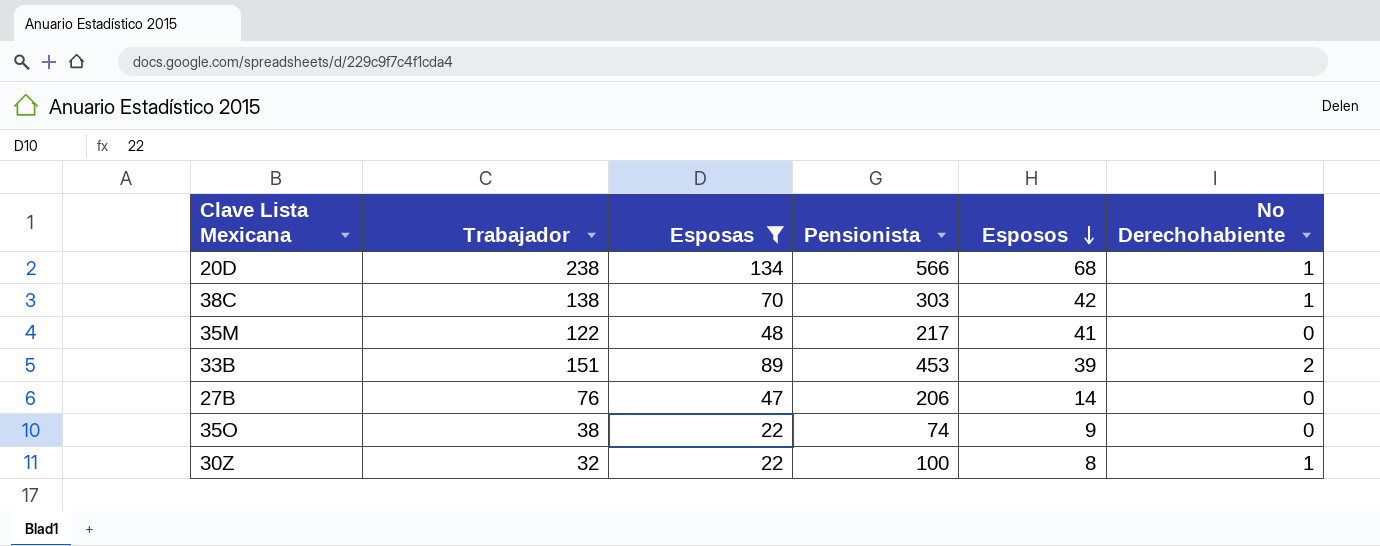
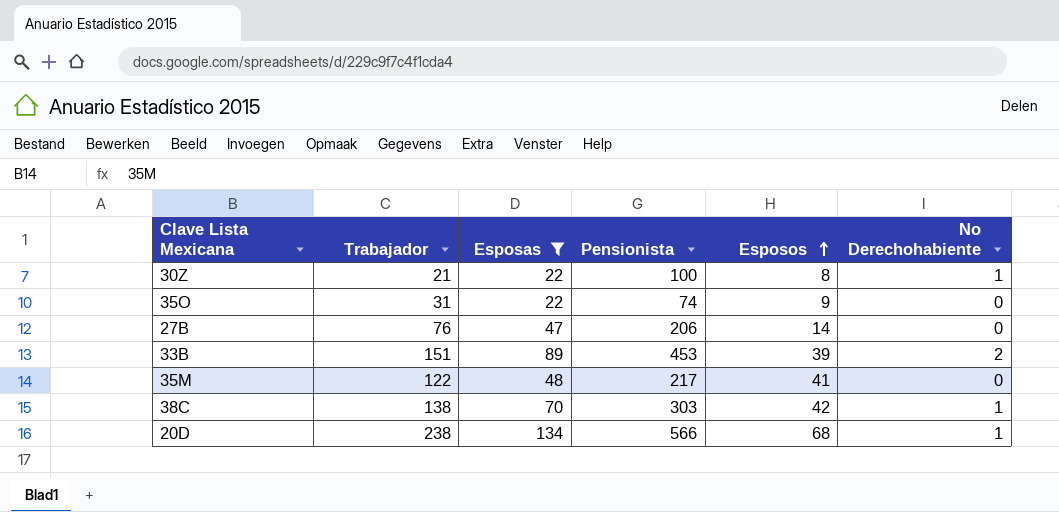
row order: Esposos descending -> Esposos ascending
30Z | Trabajador: 32 -> 21
35O | Trabajador: 38 -> 31

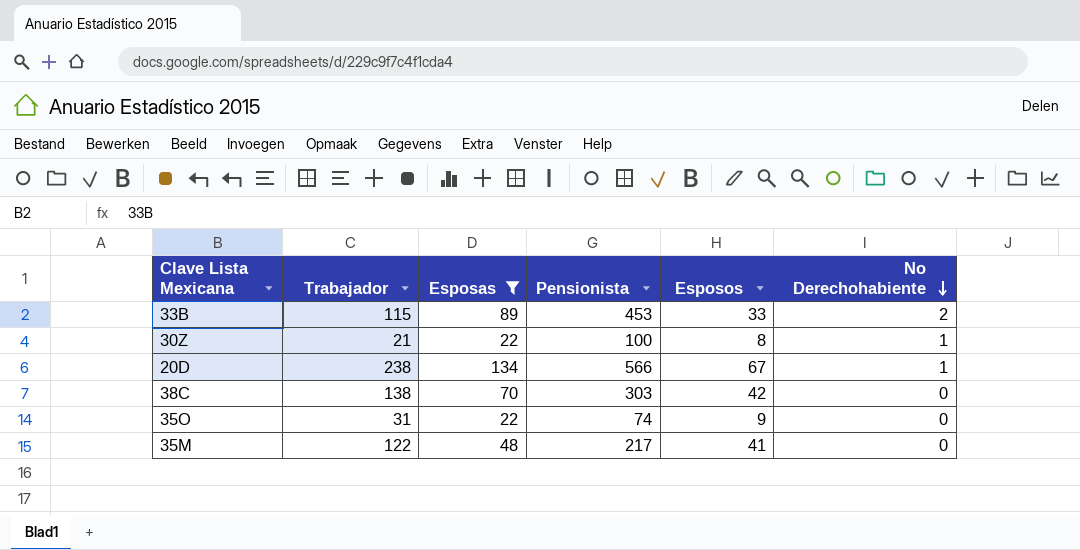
row order: Esposos ascending -> No Derechohabiente descending
row 27B: 76 | 47 | 206 | 14 | 0 -> none
33B | Trabajador: 151 -> 115
33B | Esposos: 39 -> 33
20D | Esposos: 68 -> 67
38C | No Derechohabiente: 1 -> 0

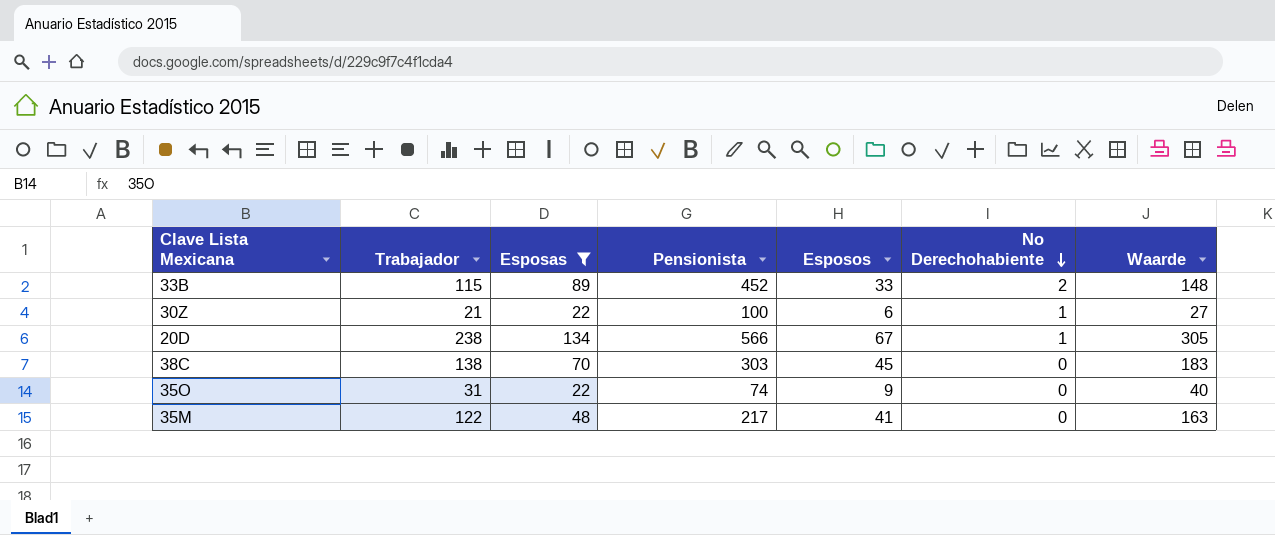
column Waarde | formula: none -> [Trabajador] + [Esposos]
33B | Pensionista: 453 -> 452
30Z | Esposos: 8 -> 6
38C | Esposos: 42 -> 45

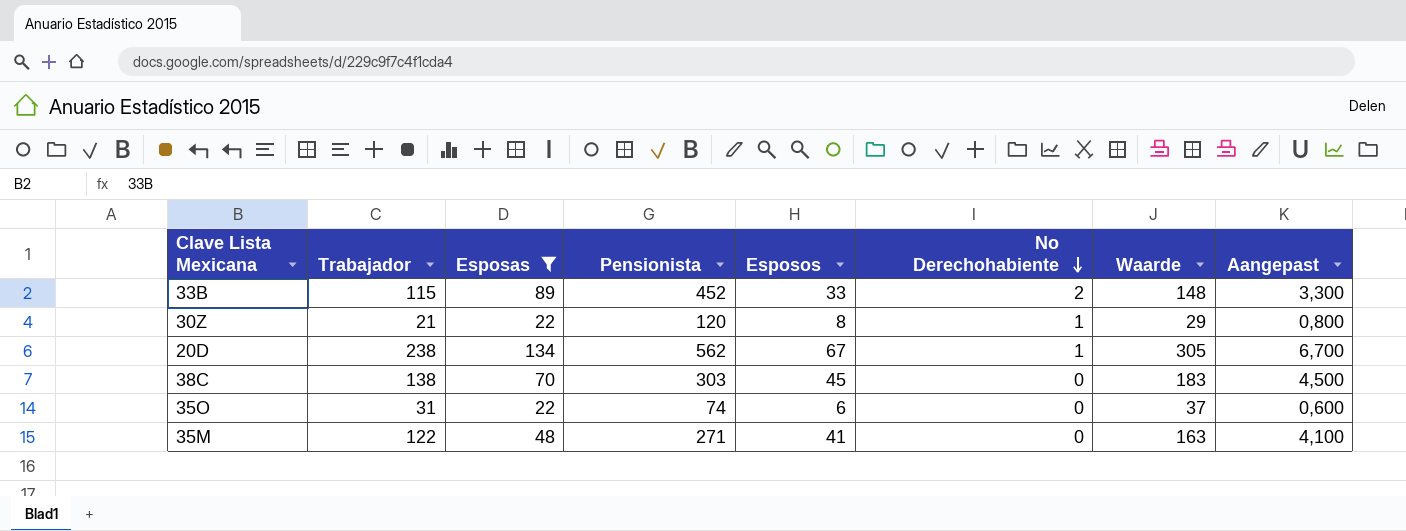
column Aangepast | formula: none -> [Esposos] * 0,1
30Z | Pensionista: 100 -> 120
30Z | Esposos: 6 -> 8
30Z | Waarde: 27 -> 29
20D | Pensionista: 566 -> 562
35O | Esposos: 9 -> 6
35O | Waarde: 40 -> 37
35M | Pensionista: 217 -> 271

